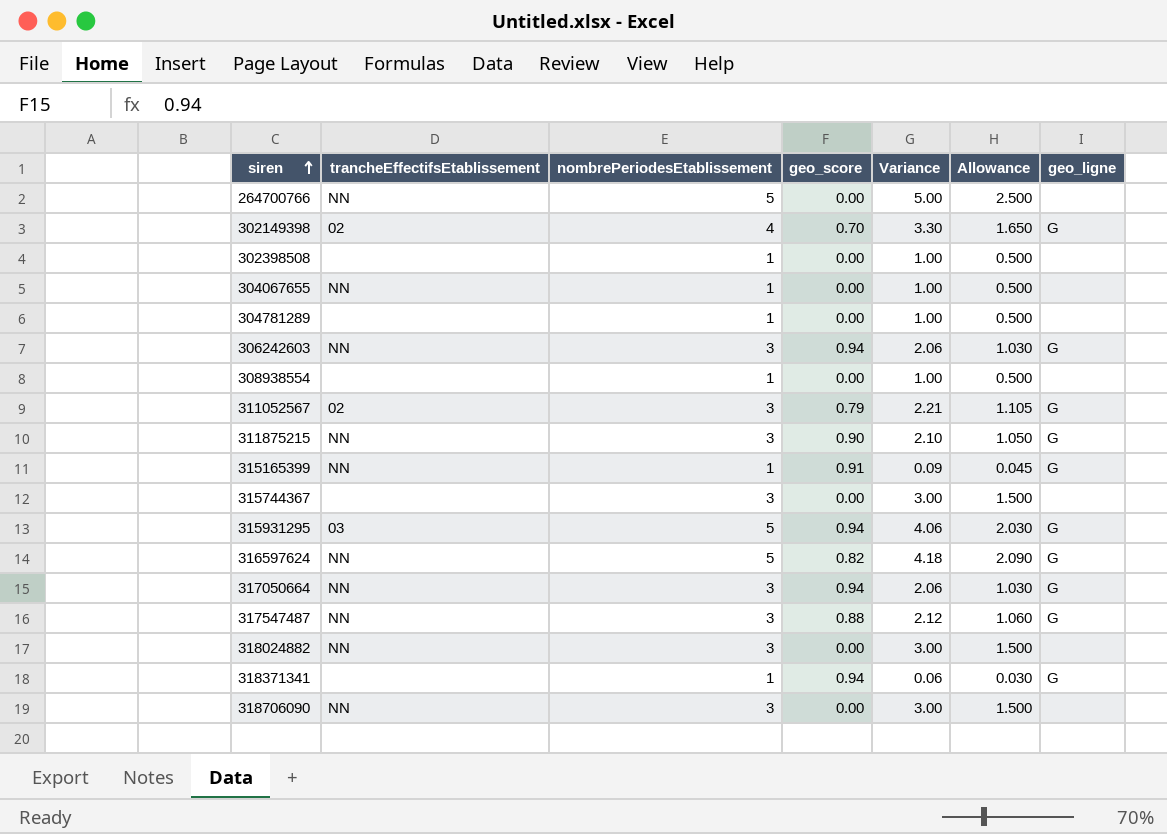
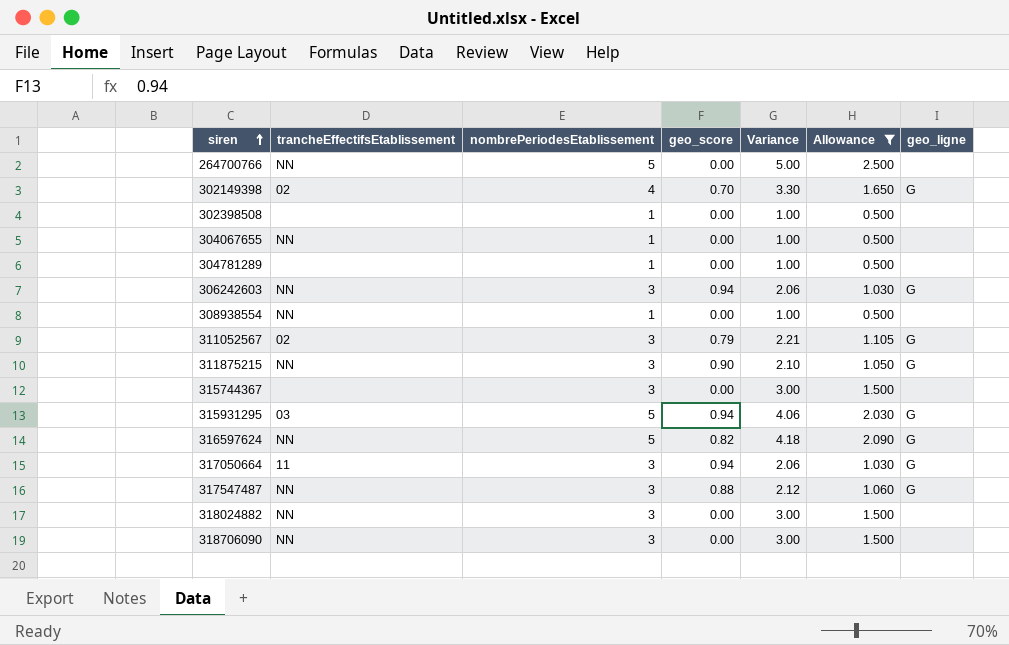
filter: none -> Allowance >= 0.500
308938554 | trancheEffectifsEtablissement: none -> NN
317050664 | trancheEffectifsEtablissement: NN -> 11

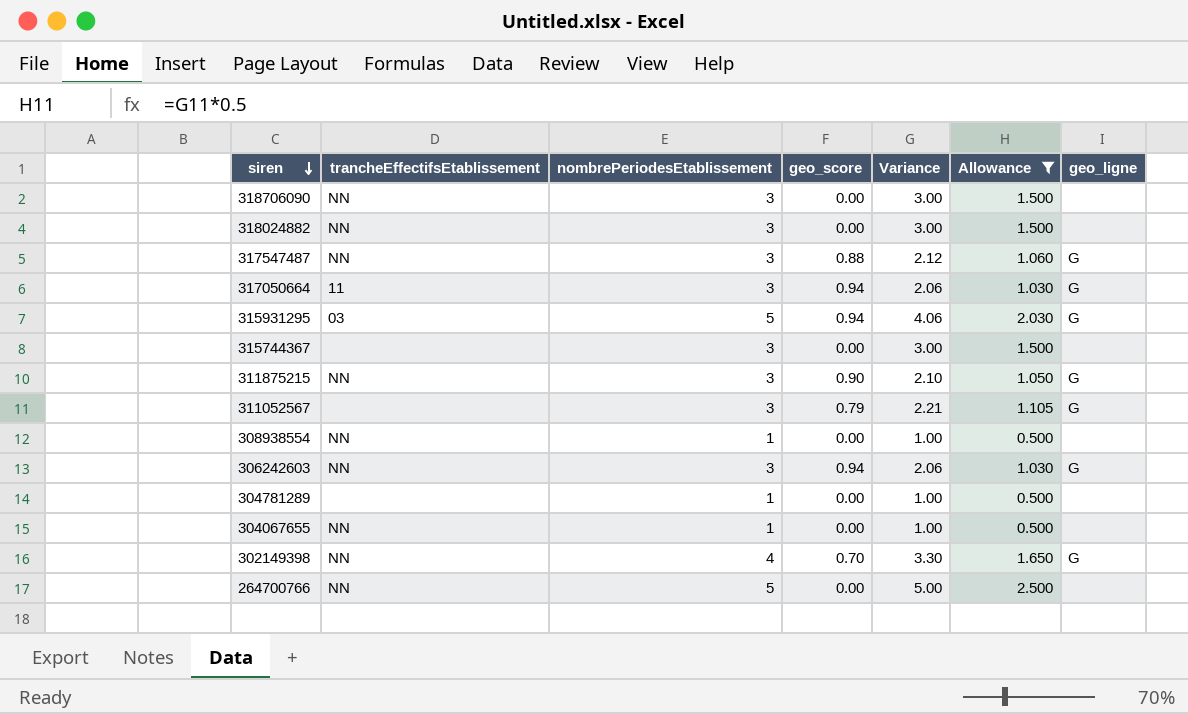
row order: siren ascending -> siren descending
row 302398508: none | 1 | 0.00 | 1.00 | 0.500 | none -> none
row 316597624: NN | 5 | 0.82 | 4.18 | 2.090 | G -> none
311052567 | trancheEffectifsEtablissement: 02 -> none
302149398 | trancheEffectifsEtablissement: 02 -> NN

